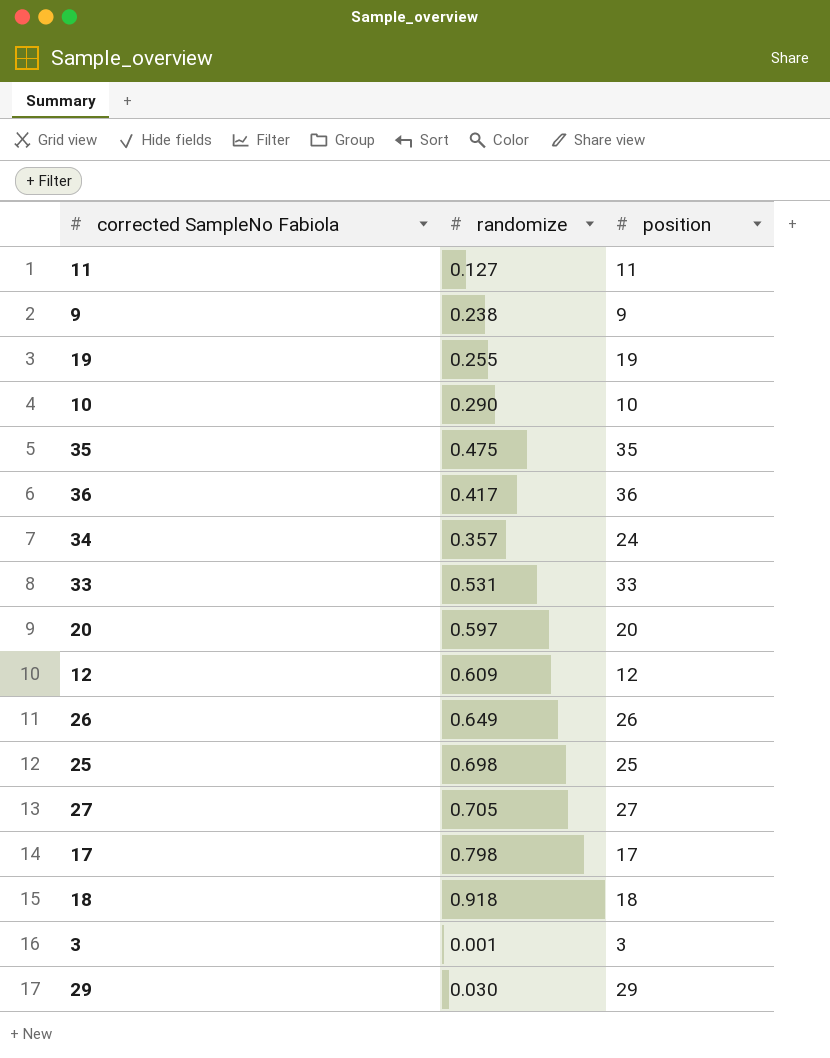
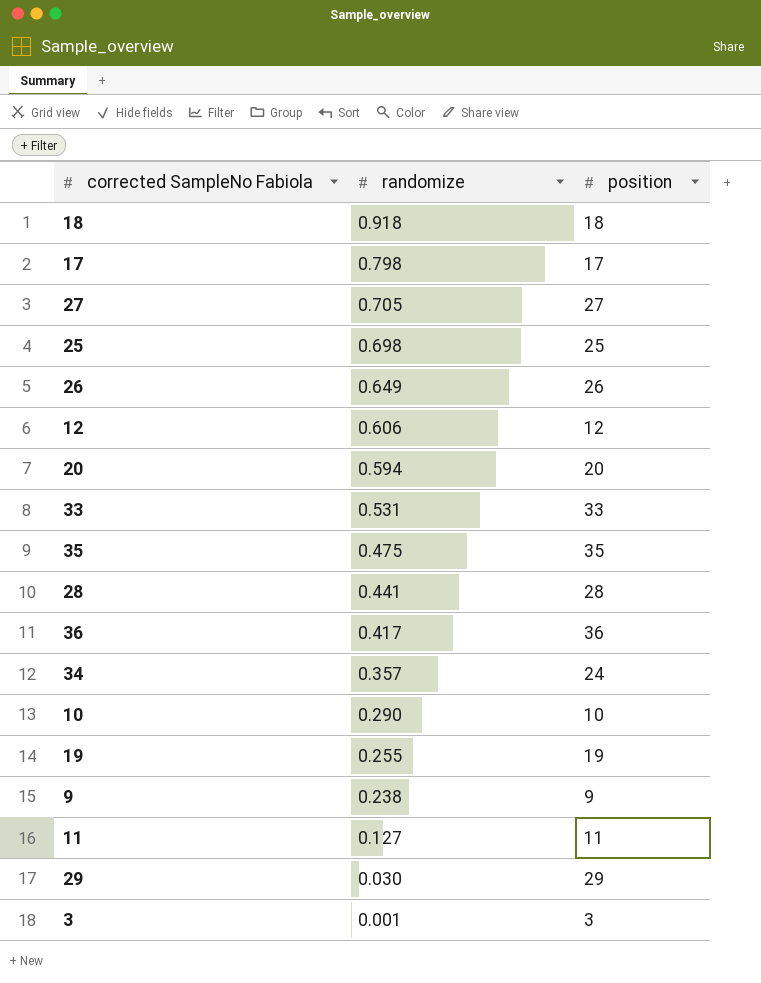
row order: none -> randomize descending
12 | randomize: 0.609 -> 0.606
20 | randomize: 0.597 -> 0.594
row 28: none -> 0.441 | 28

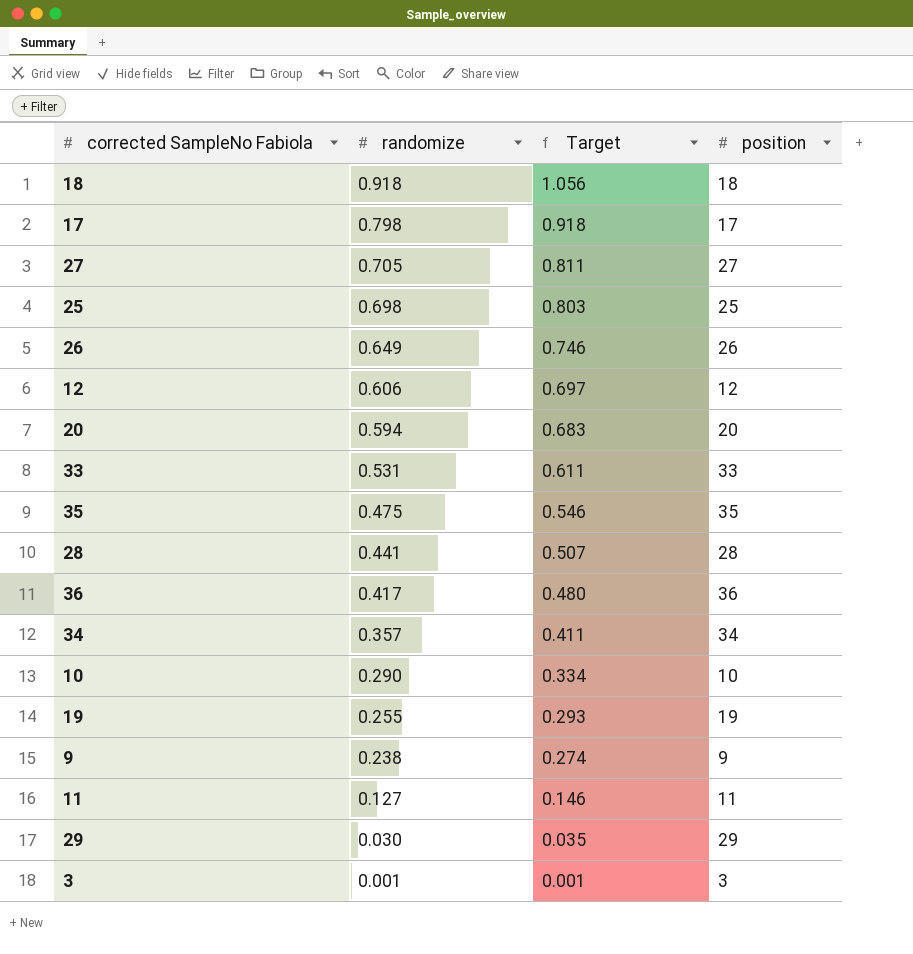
column Target | formula: none -> [randomize] * 1.15
34 | position: 24 -> 34

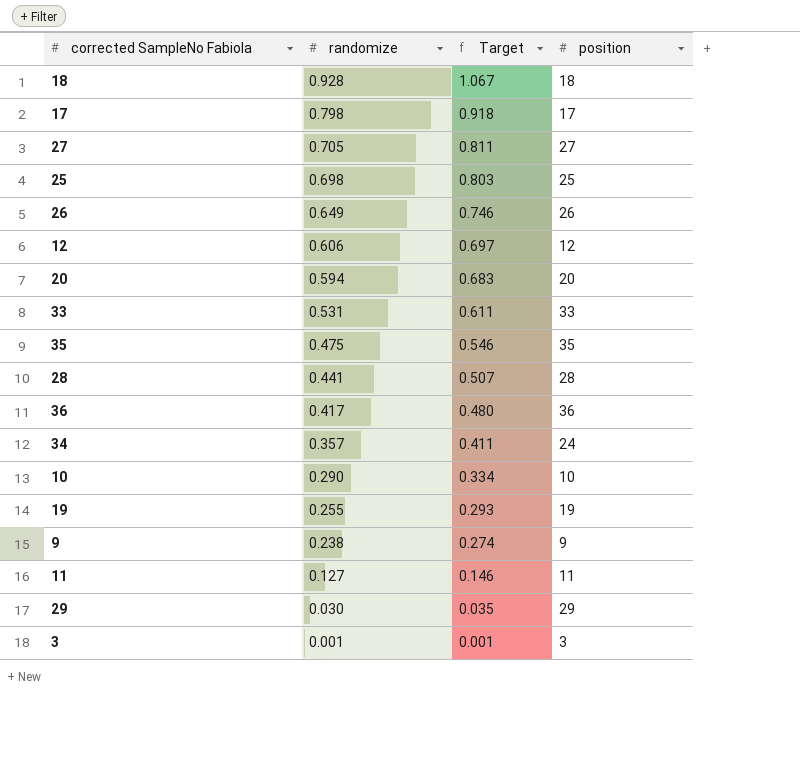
18 | randomize: 0.918 -> 0.928
18 | Target: 1.056 -> 1.067
34 | position: 34 -> 24

